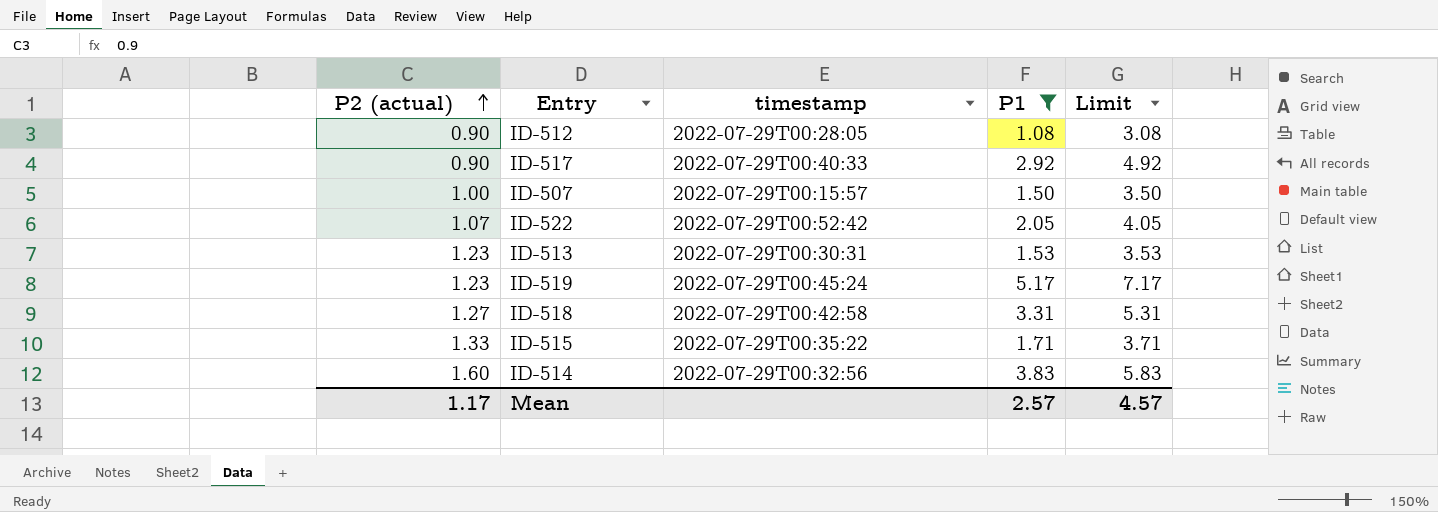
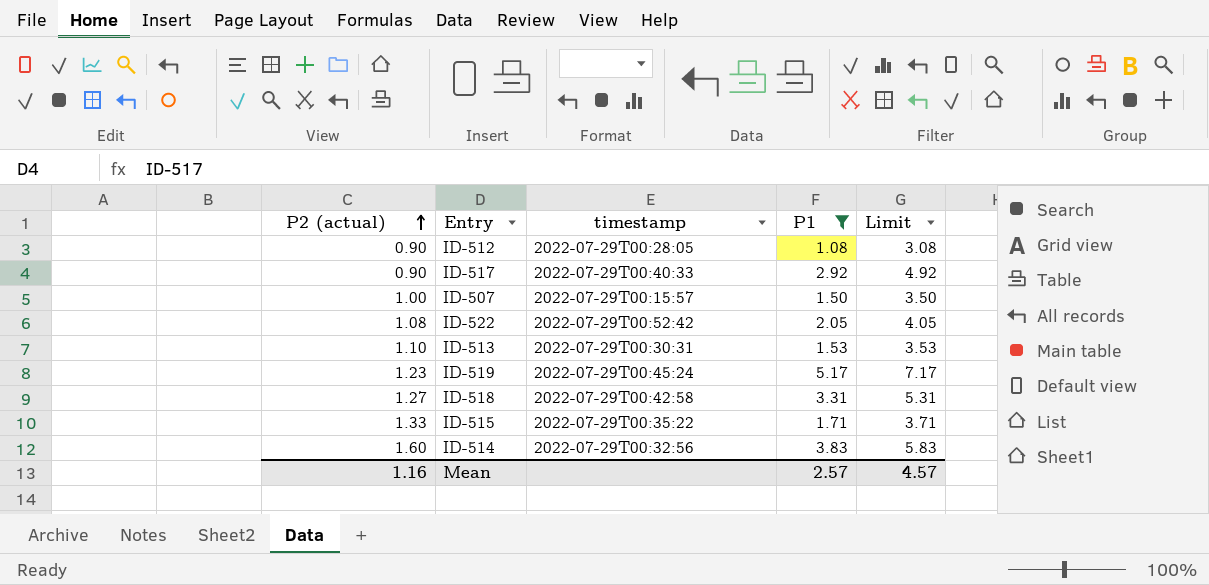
ID-522 | P2 (actual): 1.07 -> 1.08
ID-513 | P2 (actual): 1.23 -> 1.10
Mean | P2 (actual): 1.17 -> 1.16

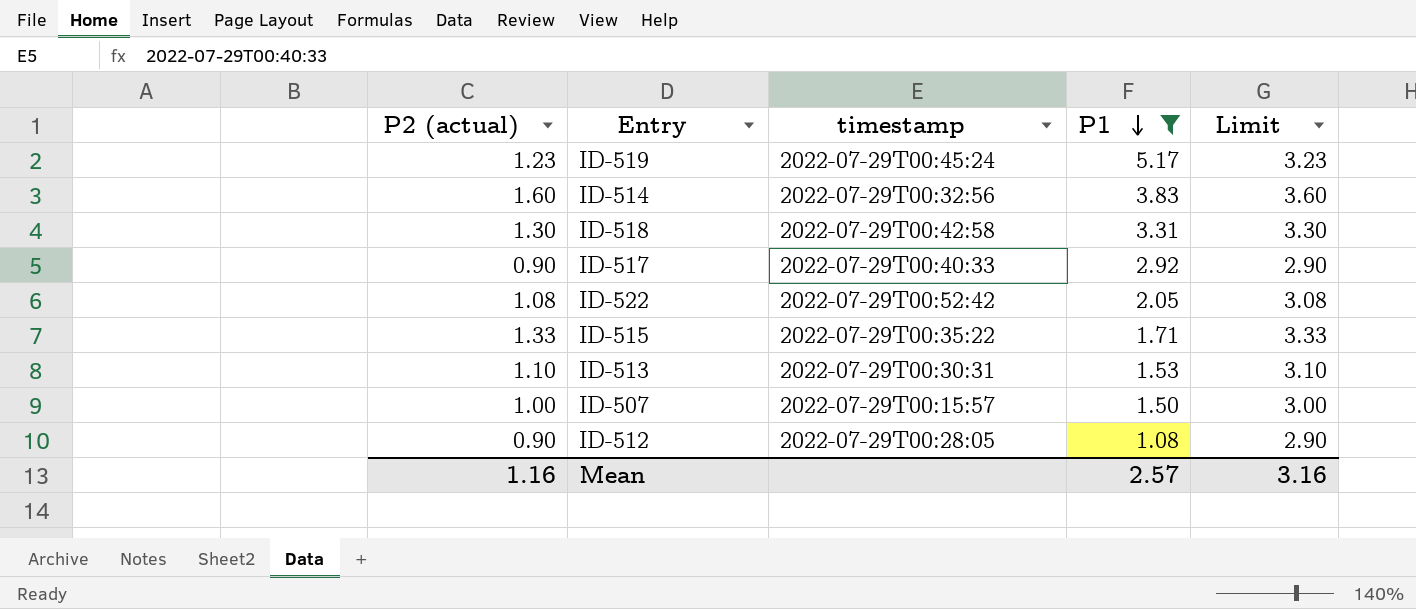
row order: P2 (actual) ascending -> P1 descending
column Limit | formula: [P1] + 2 -> [P2 (actual)] + 2
ID-518 | P2 (actual): 1.27 -> 1.30
Mean | Limit: 4.57 -> 3.16

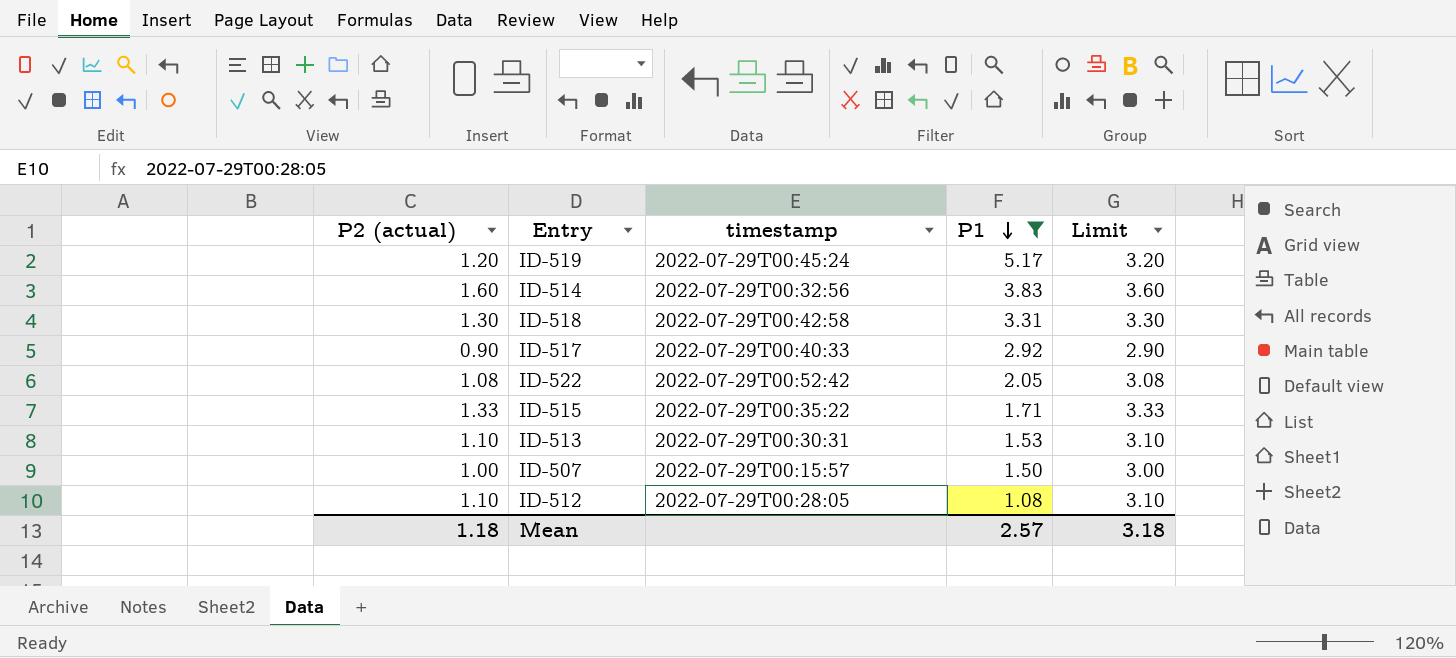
ID-519 | P2 (actual): 1.23 -> 1.20
ID-519 | Limit: 3.23 -> 3.20
ID-512 | P2 (actual): 0.90 -> 1.10
ID-512 | Limit: 2.90 -> 3.10
Mean | P2 (actual): 1.16 -> 1.18
Mean | Limit: 3.16 -> 3.18

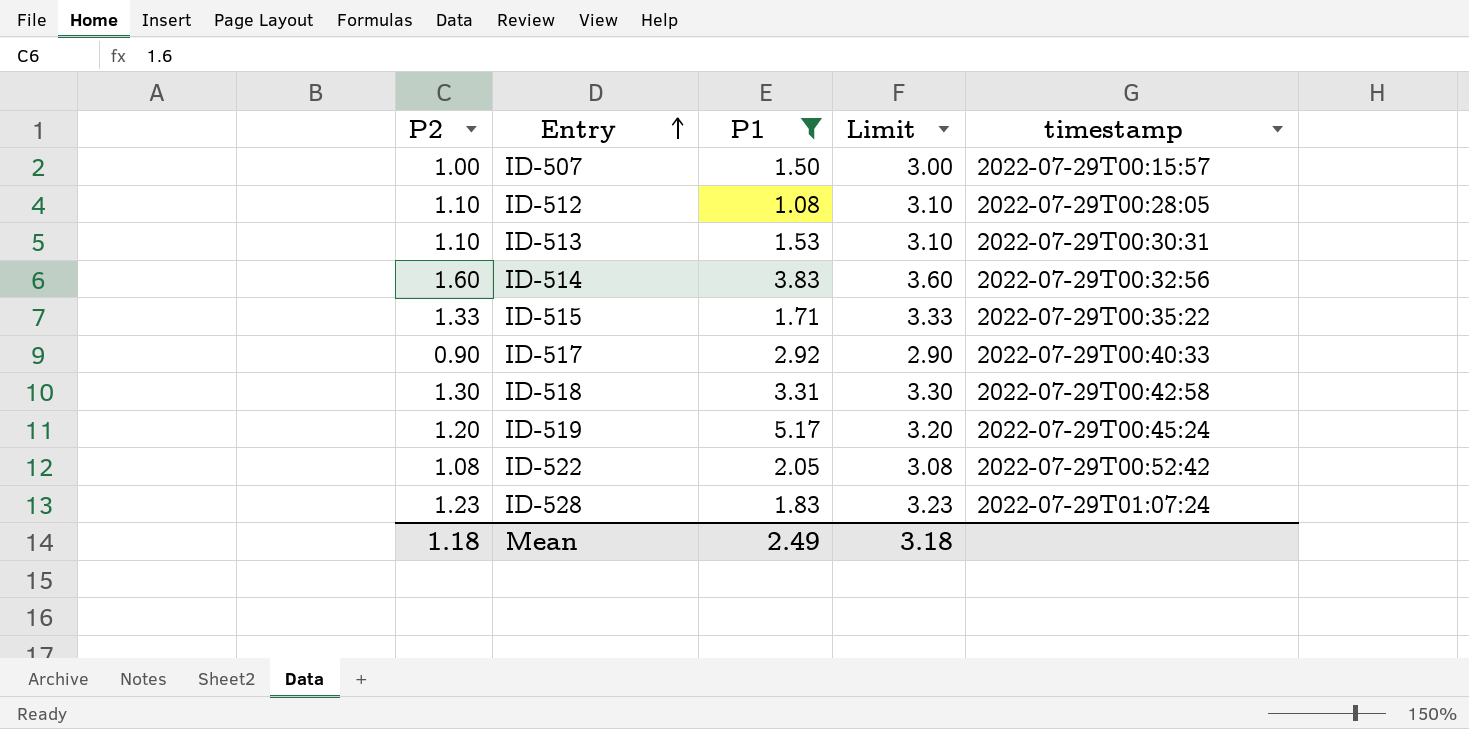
row order: P1 descending -> Entry ascending
column name: P2 (actual) -> P2
column timestamp | position: 3 -> 5
row ID-528: none -> 1.23 | 1.83 | 3.23 | 2022-07-29T01:07:24
Mean | P1: 2.57 -> 2.49

